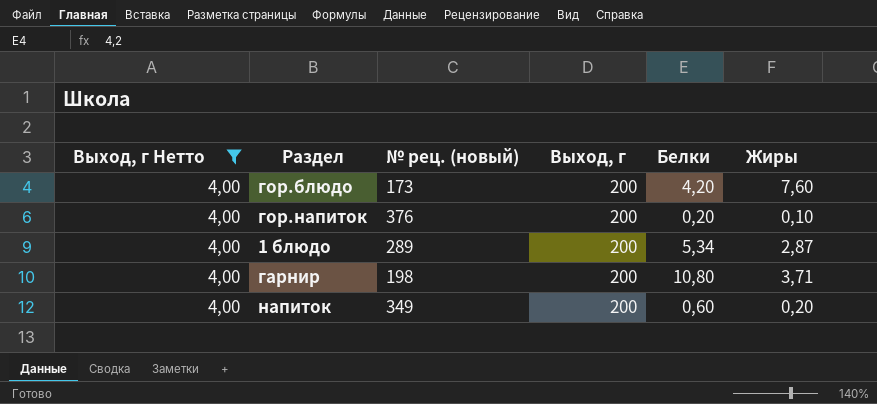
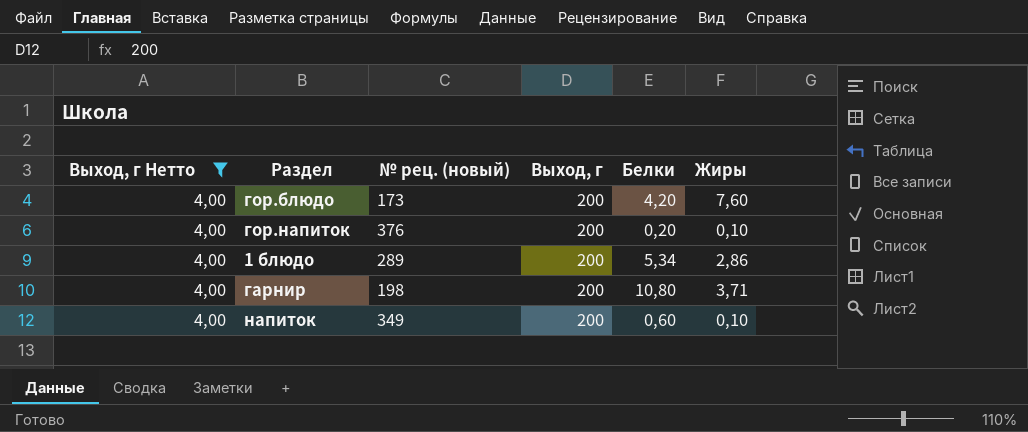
1 блюдо | Жиры: 2,87 -> 2,86
напиток | Жиры: 0,20 -> 0,10

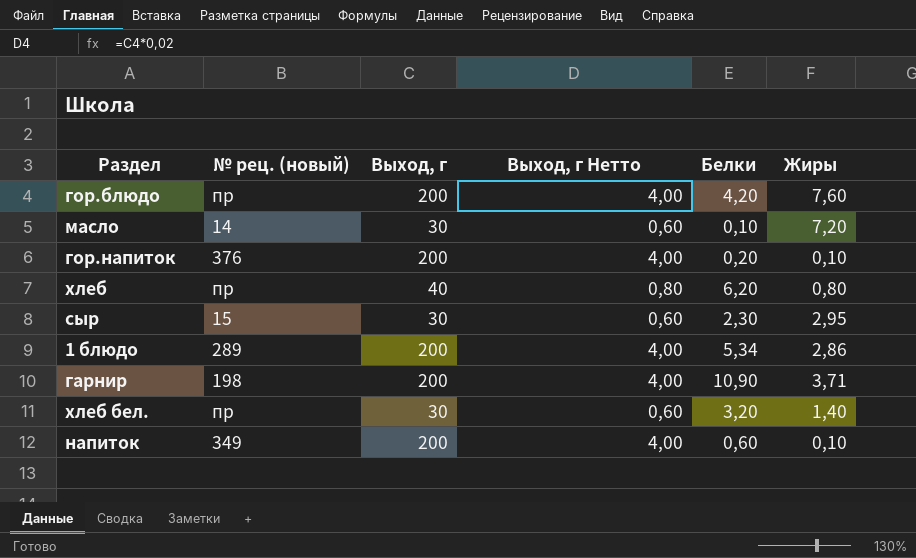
filter: Выход, г Нетто = 4,00 -> none
column Выход, г Нетто | position: 1 -> 4
гор.блюдо | № рец. (новый): 173 -> пр
гарнир | Белки: 10,80 -> 10,90

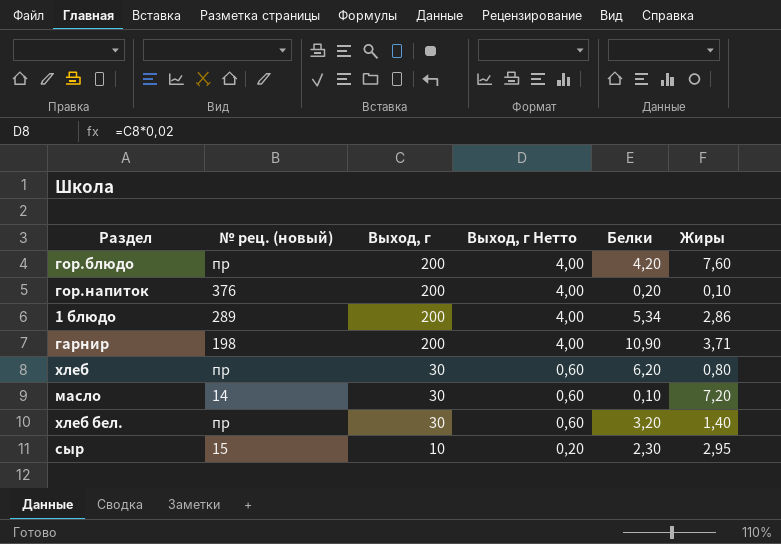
row order: none -> Выход, г descending
row напиток: 349 | 200 | 4,00 | 0,60 | 0,10 -> none
хлеб | Выход, г: 40 -> 30
хлеб | Выход, г Нетто: 0,80 -> 0,60
сыр | Выход, г: 30 -> 10
сыр | Выход, г Нетто: 0,60 -> 0,20

